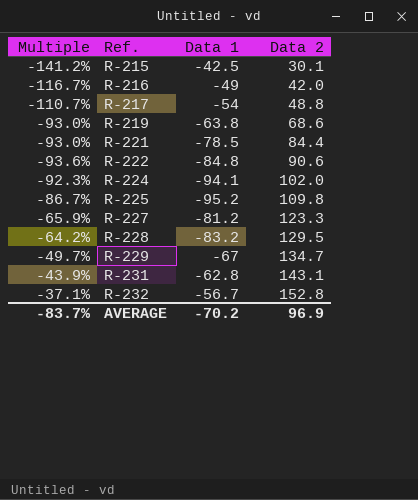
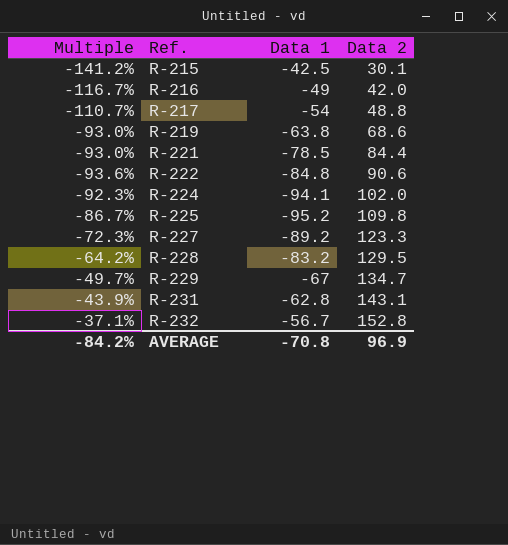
R-227 | Multiple: -65.9% -> -72.3%
R-227 | Data 1: -81.2 -> -89.2
AVERAGE | Multiple: -83.7% -> -84.2%
AVERAGE | Data 1: -70.2 -> -70.8

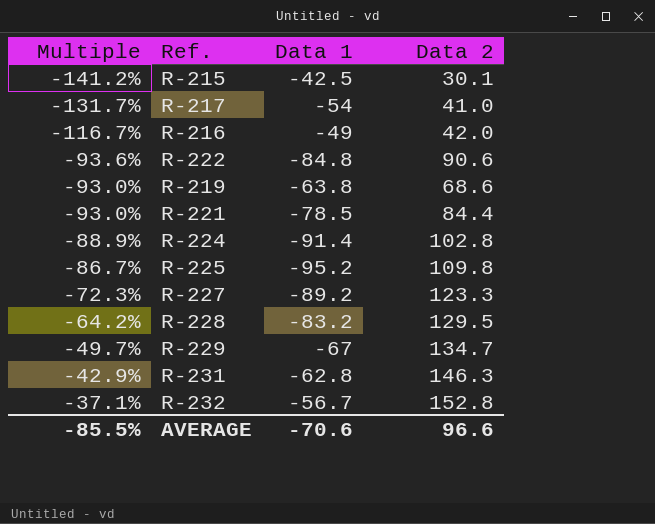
row order: Ref. ascending -> Multiple ascending
R-217 | Multiple: -110.7% -> -131.7%
R-217 | Data 2: 48.8 -> 41.0
R-224 | Multiple: -92.3% -> -88.9%
R-224 | Data 1: -94.1 -> -91.4
R-224 | Data 2: 102.0 -> 102.8
R-231 | Multiple: -43.9% -> -42.9%
R-231 | Data 2: 143.1 -> 146.3
AVERAGE | Multiple: -84.2% -> -85.5%
AVERAGE | Data 1: -70.8 -> -70.6
AVERAGE | Data 2: 96.9 -> 96.6

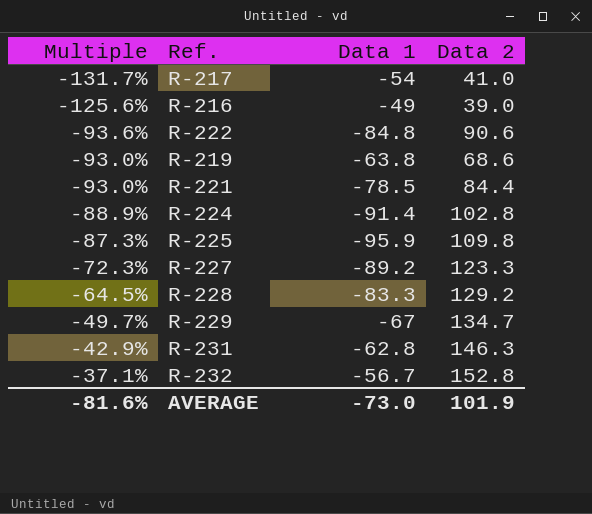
row R-215: -141.2% | -42.5 | 30.1 -> none
R-216 | Multiple: -116.7% -> -125.6%
R-216 | Data 2: 42.0 -> 39.0
R-225 | Multiple: -86.7% -> -87.3%
R-225 | Data 1: -95.2 -> -95.9
R-228 | Multiple: -64.2% -> -64.5%
R-228 | Data 1: -83.2 -> -83.3
R-228 | Data 2: 129.5 -> 129.2
AVERAGE | Multiple: -85.5% -> -81.6%
AVERAGE | Data 1: -70.6 -> -73.0
AVERAGE | Data 2: 96.6 -> 101.9

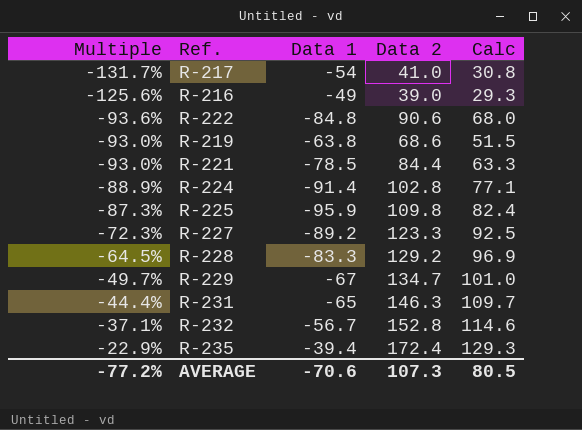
column Calc | formula: none -> [Data 2] * 0.75
R-231 | Multiple: -42.9% -> -44.4%
R-231 | Data 1: -62.8 -> -65
row R-235: none -> -22.9% | -39.4 | 172.4 | 129.3
AVERAGE | Multiple: -81.6% -> -77.2%
AVERAGE | Data 1: -73.0 -> -70.6
AVERAGE | Data 2: 101.9 -> 107.3

